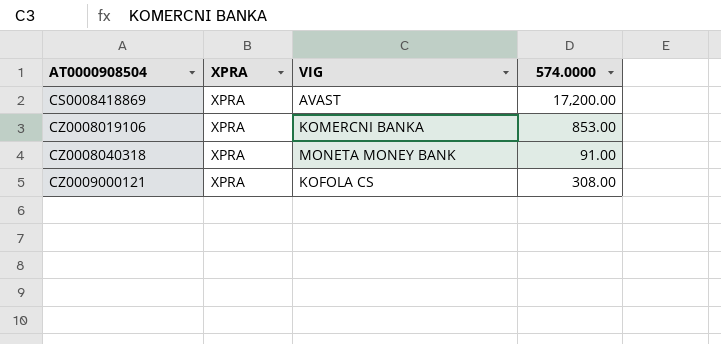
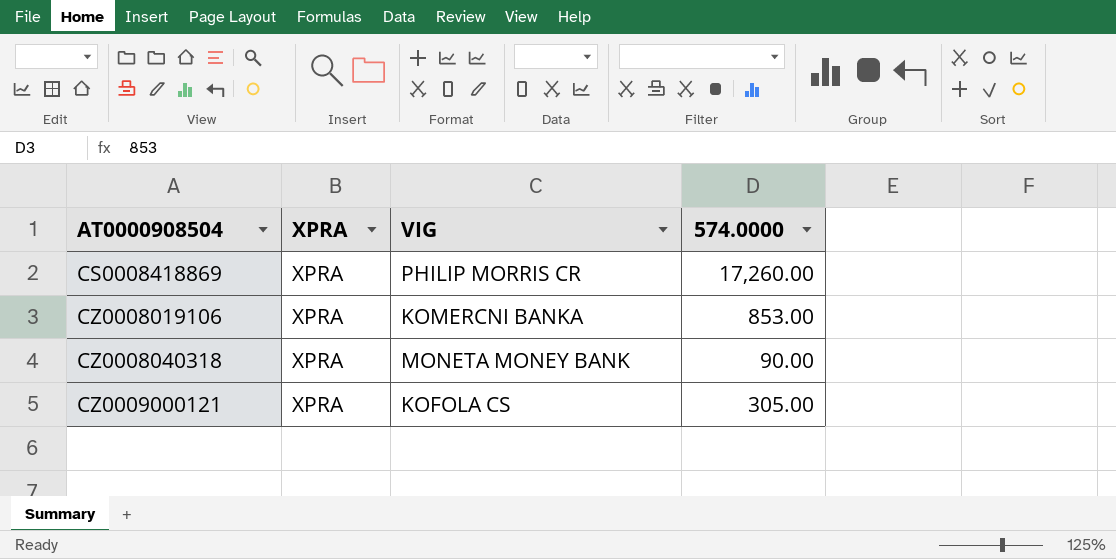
CS0008418869 | VIG: AVAST -> PHILIP MORRIS CR
CS0008418869 | 574.0000: 17,200.00 -> 17,260.00
CZ0008040318 | 574.0000: 91.00 -> 90.00
CZ0009000121 | 574.0000: 308.00 -> 305.00

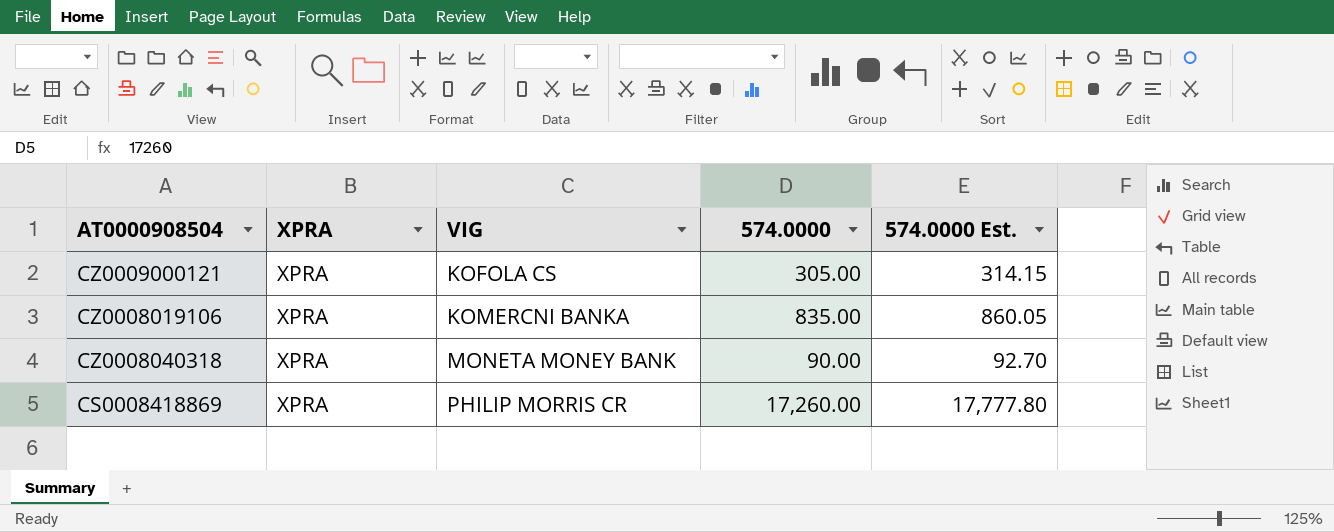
row order: AT0000908504 ascending -> VIG ascending
column 574.0000 Est. | formula: none -> [574.0000] * 1.03
CZ0008019106 | 574.0000: 853.00 -> 835.00

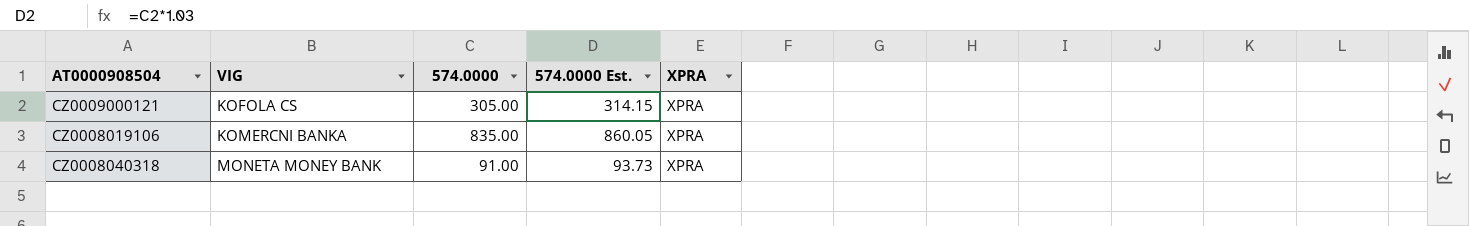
column XPRA | position: 2 -> 5
row CS0008418869: XPRA | PHILIP MORRIS CR | 17,260.00 | 17,777.80 -> none
CZ0008040318 | 574.0000: 90.00 -> 91.00
CZ0008040318 | 574.0000 Est.: 92.70 -> 93.73

